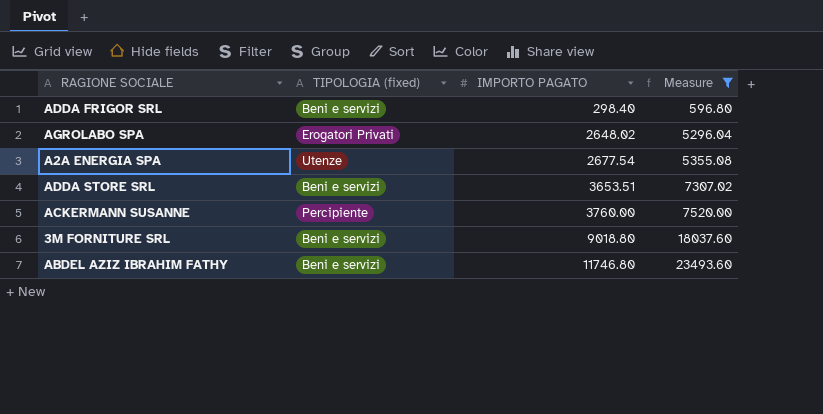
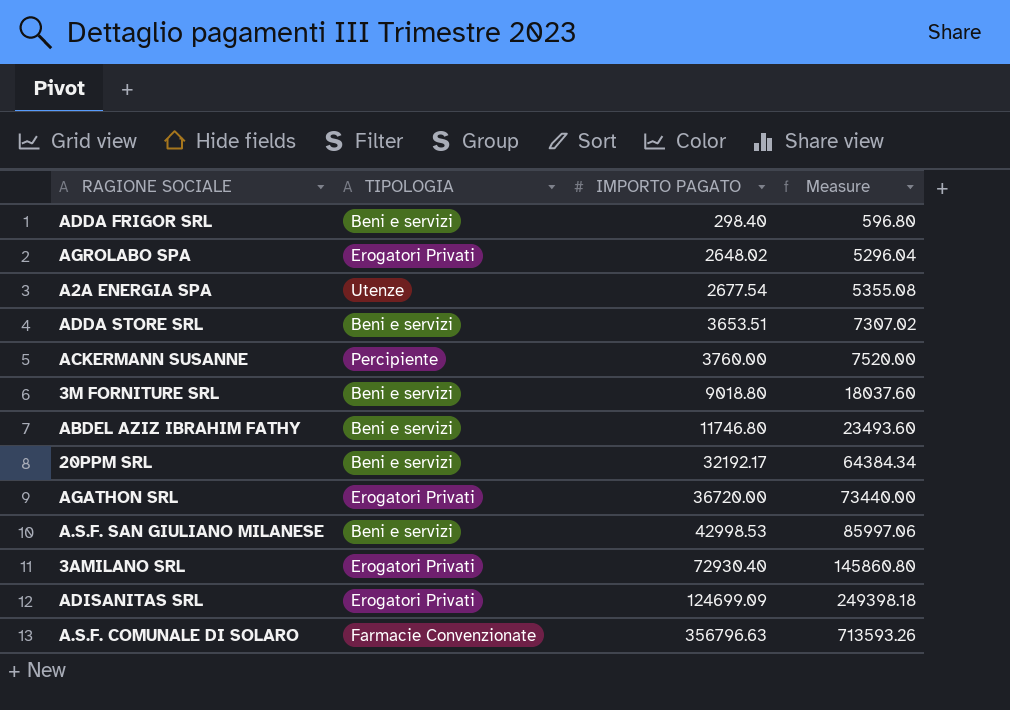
filter: Measure <= 23493.60 -> none
column name: TIPOLOGIA (fixed) -> TIPOLOGIA

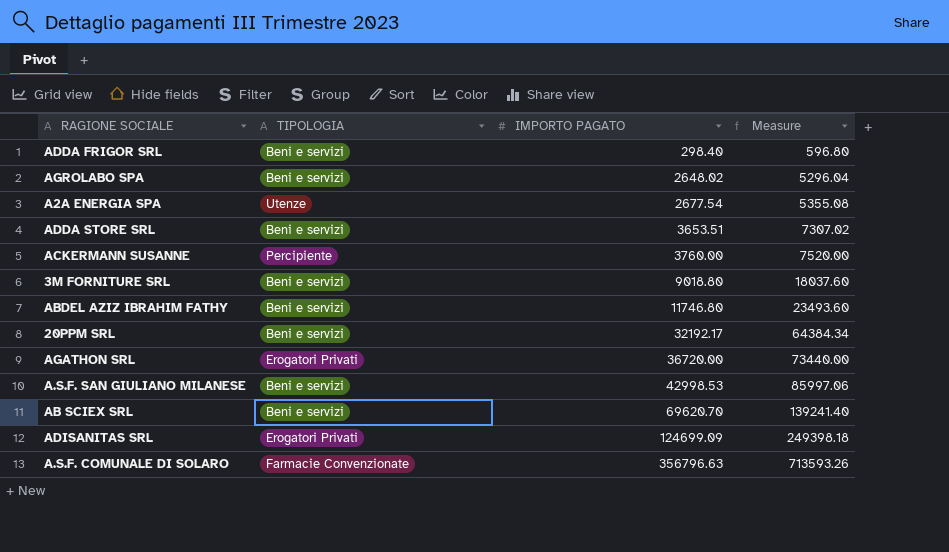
row 3AMILANO SRL: Erogatori Privati | 72930.40 | 145860.80 -> none
AGROLABO SPA | TIPOLOGIA: Erogatori Privati -> Beni e servizi
row AB SCIEX SRL: none -> Beni e servizi | 69620.70 | 139241.40

